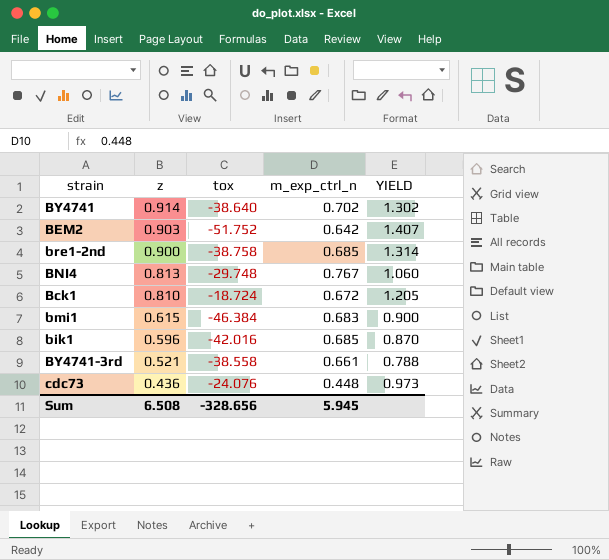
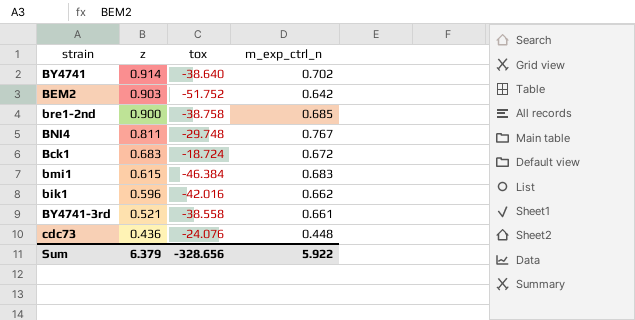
column YIELD | formula: [z] / [m_exp_ctrl_n] -> none
BNI4 | z: 0.813 -> 0.811
Bck1 | z: 0.810 -> 0.683
bik1 | m_exp_ctrl_n: 0.685 -> 0.662
Sum | z: 6.508 -> 6.379
Sum | m_exp_ctrl_n: 5.945 -> 5.922

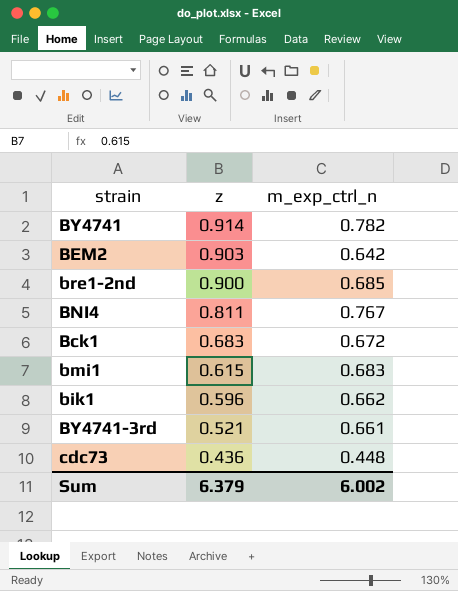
column tox | position: 3 -> none
BY4741 | m_exp_ctrl_n: 0.702 -> 0.782
Sum | m_exp_ctrl_n: 5.922 -> 6.002

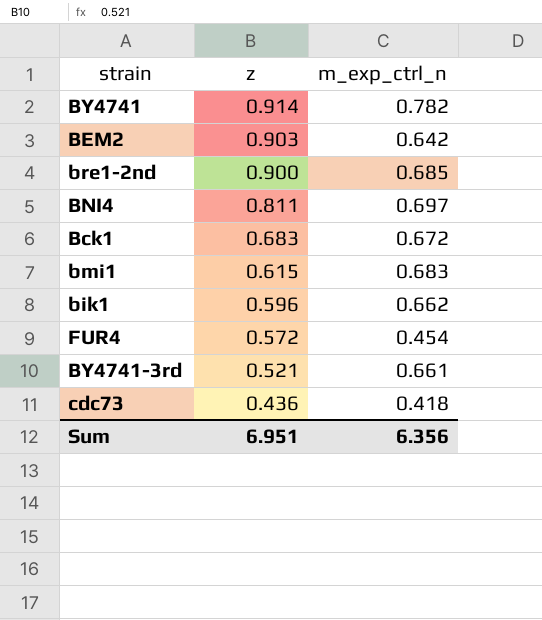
BNI4 | m_exp_ctrl_n: 0.767 -> 0.697
row FUR4: none -> 0.572 | 0.454
cdc73 | m_exp_ctrl_n: 0.448 -> 0.418
Sum | z: 6.379 -> 6.951
Sum | m_exp_ctrl_n: 6.002 -> 6.356

